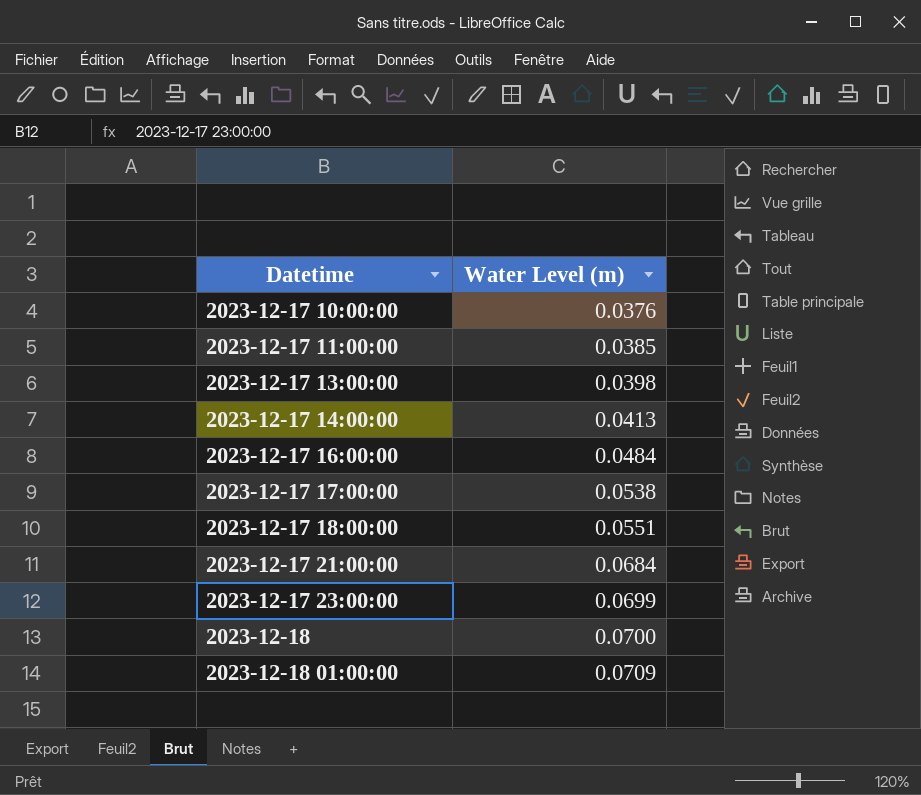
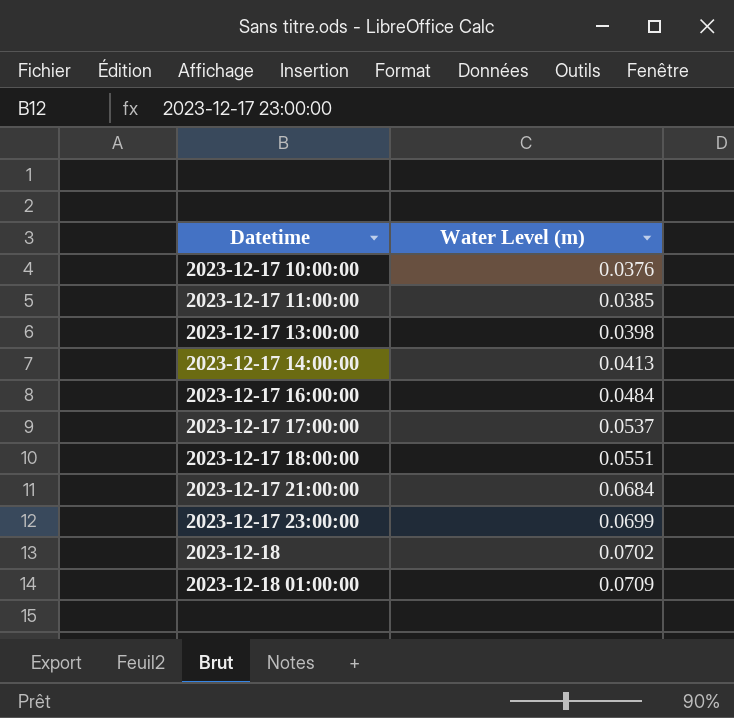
2023-12-17 17:00:00 | Water Level (m): 0.0538 -> 0.0537
2023-12-18 | Water Level (m): 0.0700 -> 0.0702

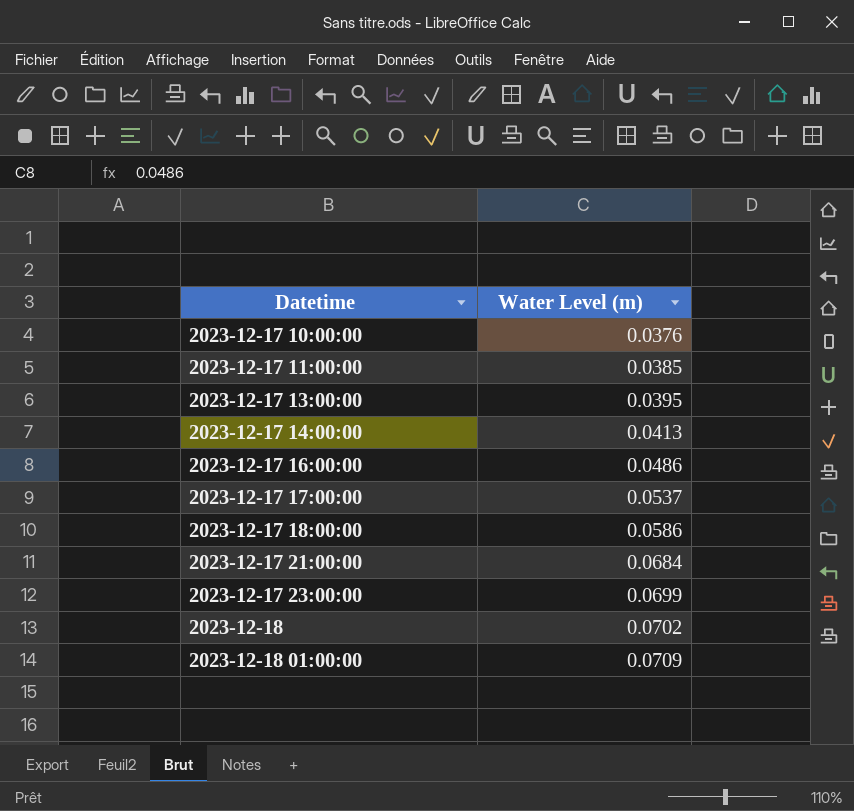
2023-12-17 13:00:00 | Water Level (m): 0.0398 -> 0.0395
2023-12-17 16:00:00 | Water Level (m): 0.0484 -> 0.0486
2023-12-17 18:00:00 | Water Level (m): 0.0551 -> 0.0586

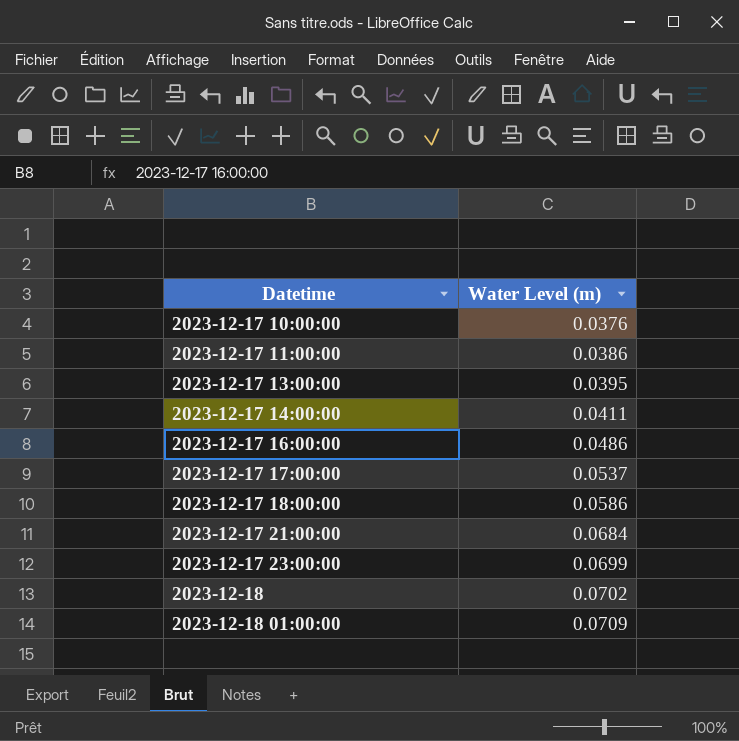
2023-12-17 11:00:00 | Water Level (m): 0.0385 -> 0.0386
2023-12-17 14:00:00 | Water Level (m): 0.0413 -> 0.0411

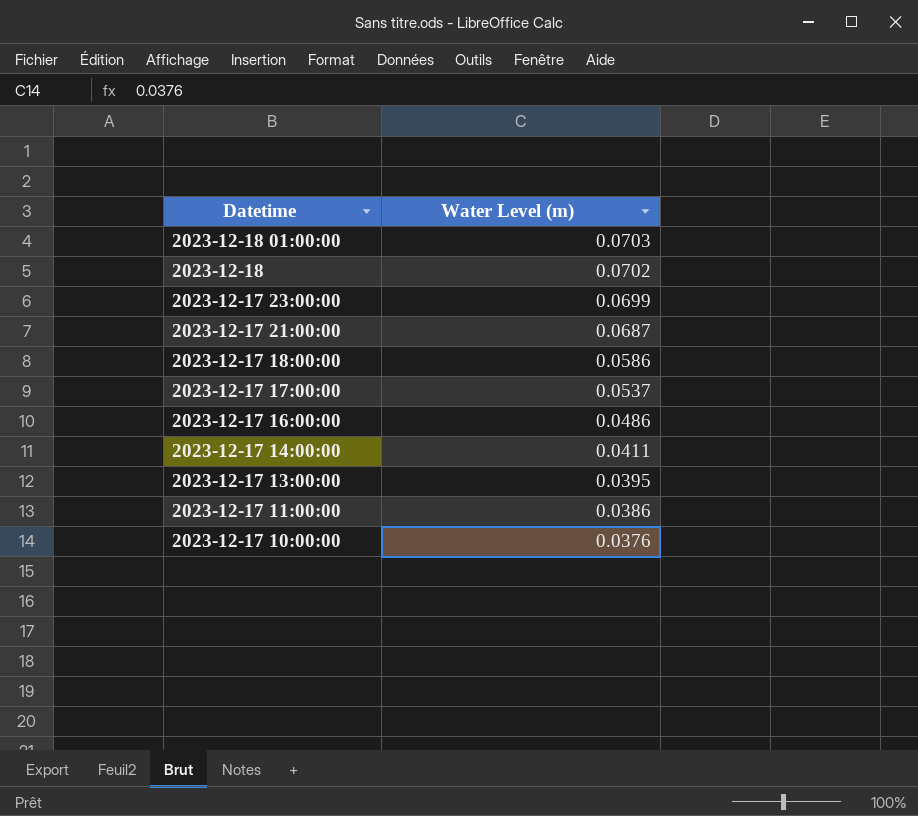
row order: Datetime ascending -> Datetime descending
2023-12-18 01:00:00 | Water Level (m): 0.0709 -> 0.0703
2023-12-17 21:00:00 | Water Level (m): 0.0684 -> 0.0687

